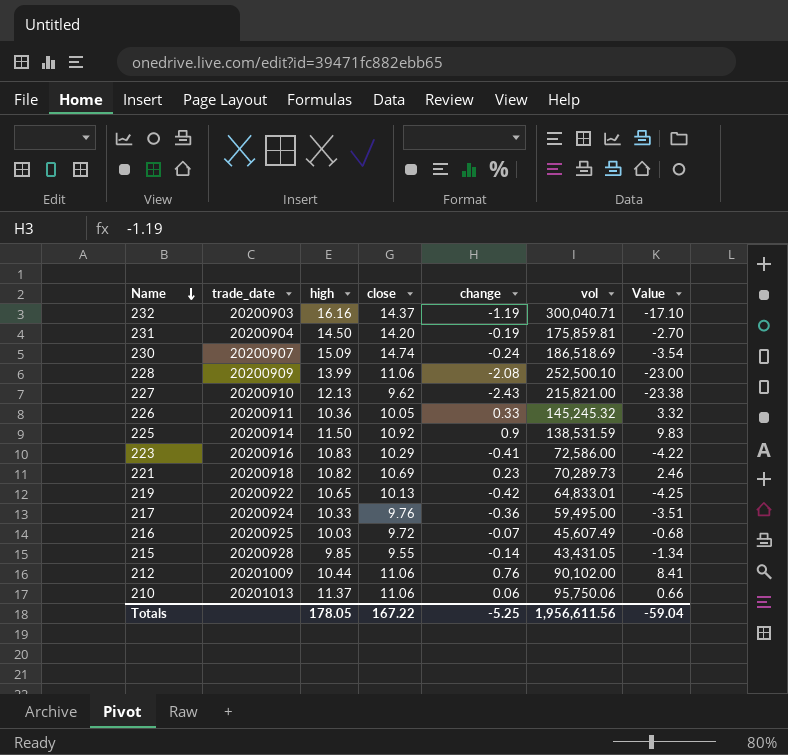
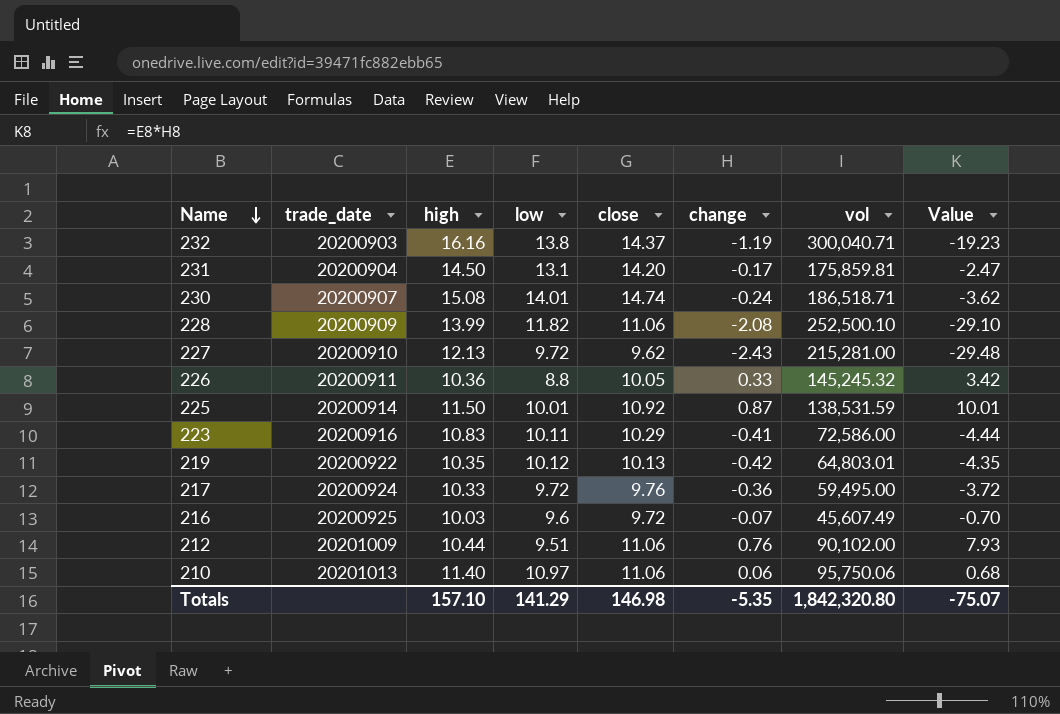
column low | position: none -> 4
column Value | formula: [close] * [change] -> [high] * [change]
row 221: 20200918 | 10.82 | 10.69 | 0.23 | 70,289.73 | 2.46 -> none
row 215: 20200928 | 9.85 | 9.55 | -0.14 | 43,431.05 | -1.34 -> none
231 | change: -0.19 -> -0.17
230 | high: 15.09 -> 15.08
230 | vol: 186,518.69 -> 186,518.71
227 | vol: 215,821.00 -> 215,281.00
225 | change: 0.9 -> 0.87
219 | high: 10.65 -> 10.35
219 | vol: 64,833.01 -> 64,803.01
210 | high: 11.37 -> 11.40
Totals | high: 178.05 -> 157.10
Totals | close: 167.22 -> 146.98
Totals | change: -5.25 -> -5.35
Totals | vol: 1,956,611.56 -> 1,842,320.80
Totals | Value: -59.04 -> -75.07

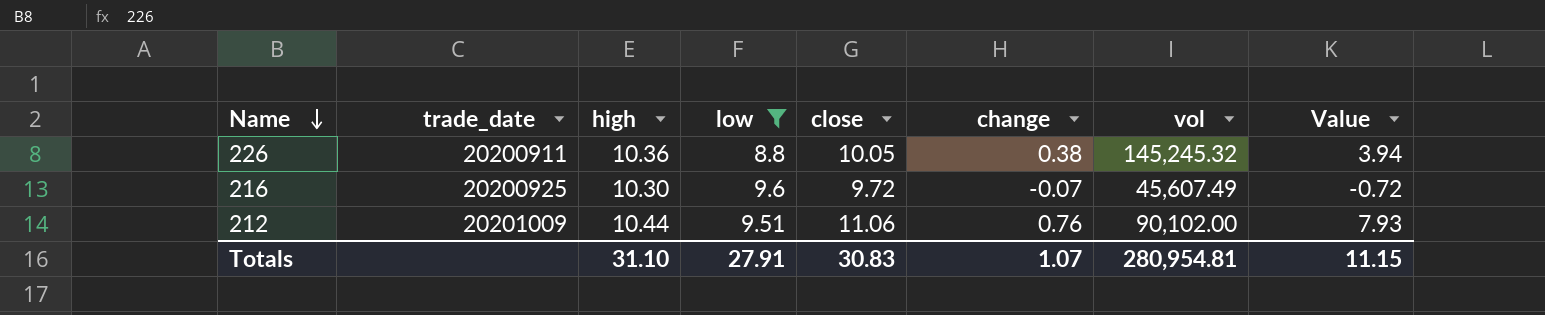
filter: none -> low <= 9.6
226 | change: 0.33 -> 0.38
226 | Value: 3.42 -> 3.94
216 | high: 10.03 -> 10.30
216 | Value: -0.70 -> -0.72
Totals | high: 157.10 -> 31.10
Totals | low: 141.29 -> 27.91
Totals | close: 146.98 -> 30.83
Totals | change: -5.35 -> 1.07
Totals | vol: 1,842,320.80 -> 280,954.81
Totals | Value: -75.07 -> 11.15

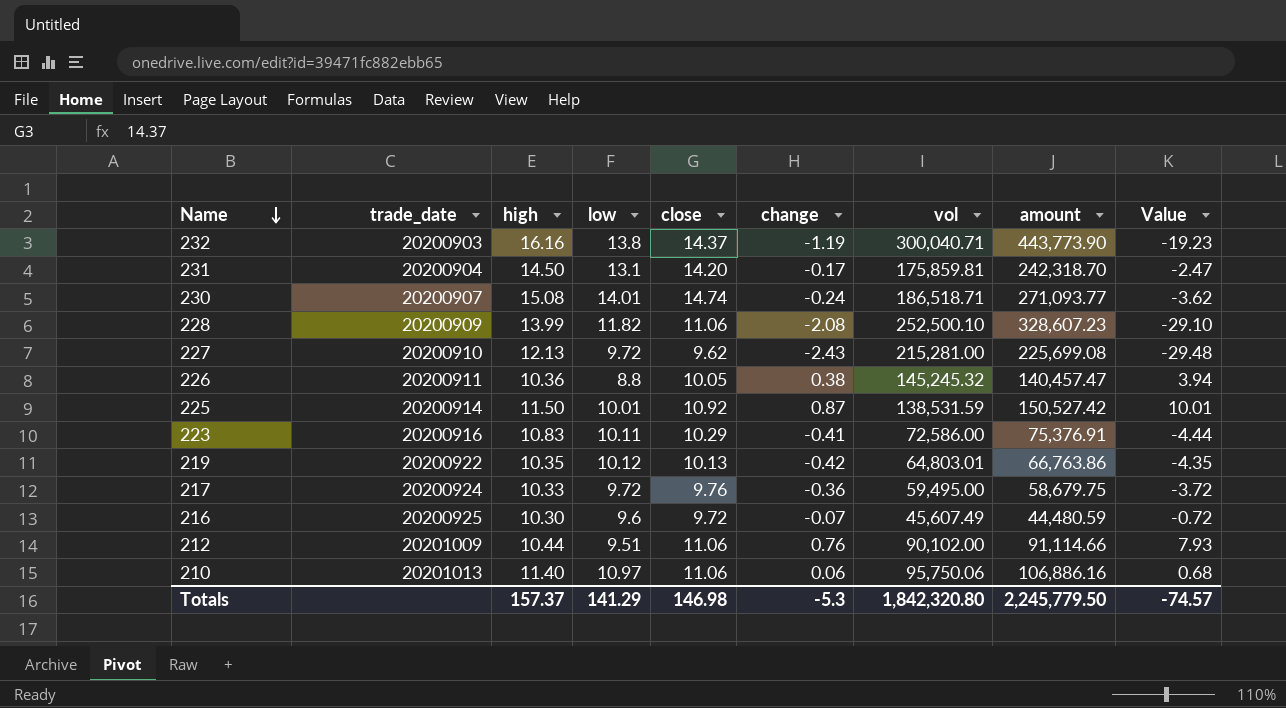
filter: low <= 9.6 -> none
column amount | position: none -> 8
Totals | high: 31.10 -> 157.37
Totals | low: 27.91 -> 141.29
Totals | close: 30.83 -> 146.98
Totals | change: 1.07 -> -5.3
Totals | vol: 280,954.81 -> 1,842,320.80
Totals | Value: 11.15 -> -74.57

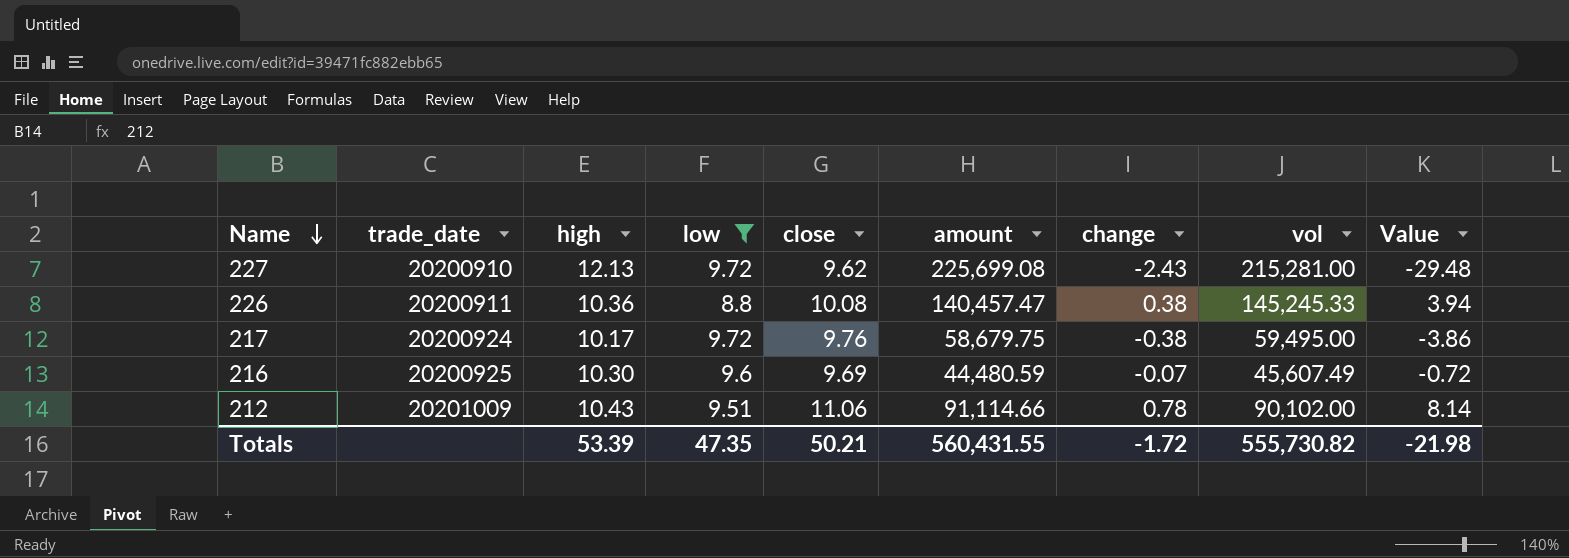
filter: none -> low <= 9.72
column amount | position: 8 -> 6
226 | close: 10.05 -> 10.08
226 | vol: 145,245.32 -> 145,245.33
217 | high: 10.33 -> 10.17
217 | change: -0.36 -> -0.38
217 | Value: -3.72 -> -3.86
216 | close: 9.72 -> 9.69
212 | high: 10.44 -> 10.43
212 | change: 0.76 -> 0.78
212 | Value: 7.93 -> 8.14
Totals | high: 157.37 -> 53.39
Totals | low: 141.29 -> 47.35
Totals | close: 146.98 -> 50.21
Totals | amount: 2,245,779.50 -> 560,431.55
Totals | change: -5.3 -> -1.72
Totals | vol: 1,842,320.80 -> 555,730.82
Totals | Value: -74.57 -> -21.98

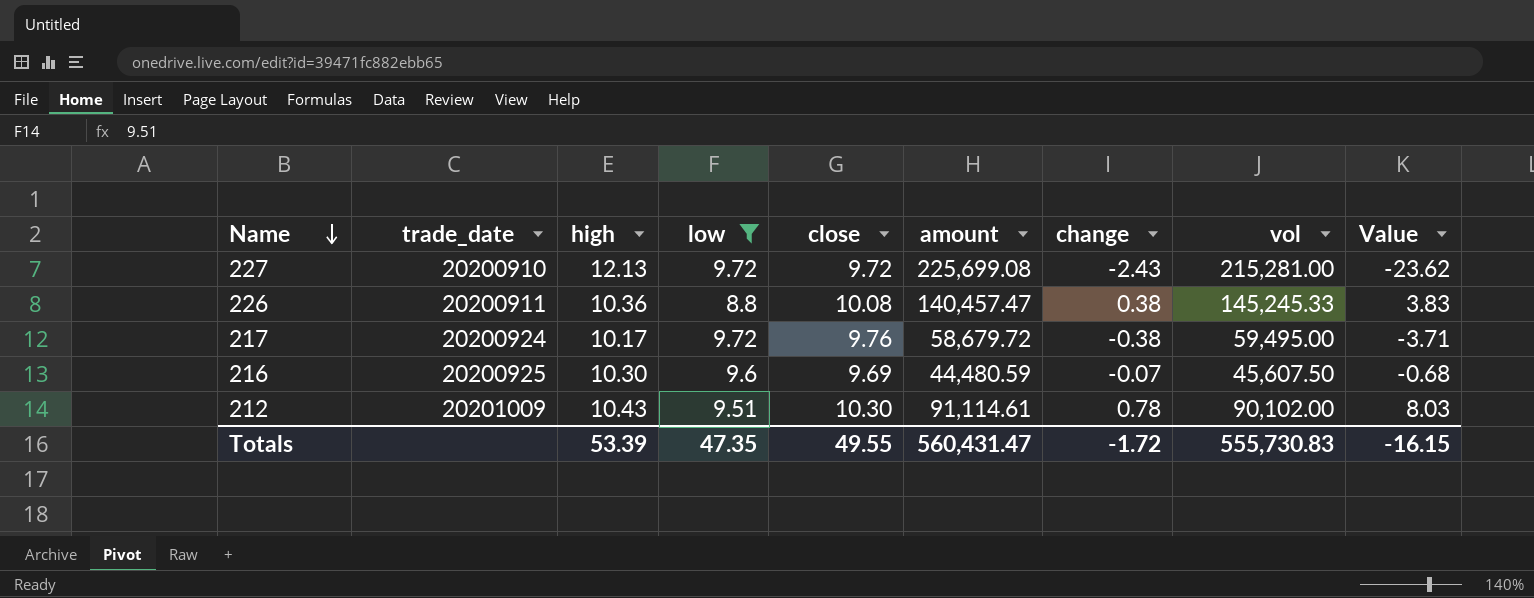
column Value | formula: [high] * [change] -> [close] * [change]
227 | close: 9.62 -> 9.72
217 | amount: 58,679.75 -> 58,679.72
216 | vol: 45,607.49 -> 45,607.50
212 | close: 11.06 -> 10.30
212 | amount: 91,114.66 -> 91,114.61
Totals | close: 50.21 -> 49.55
Totals | amount: 560,431.55 -> 560,431.47
Totals | vol: 555,730.82 -> 555,730.83
Totals | Value: -21.98 -> -16.15

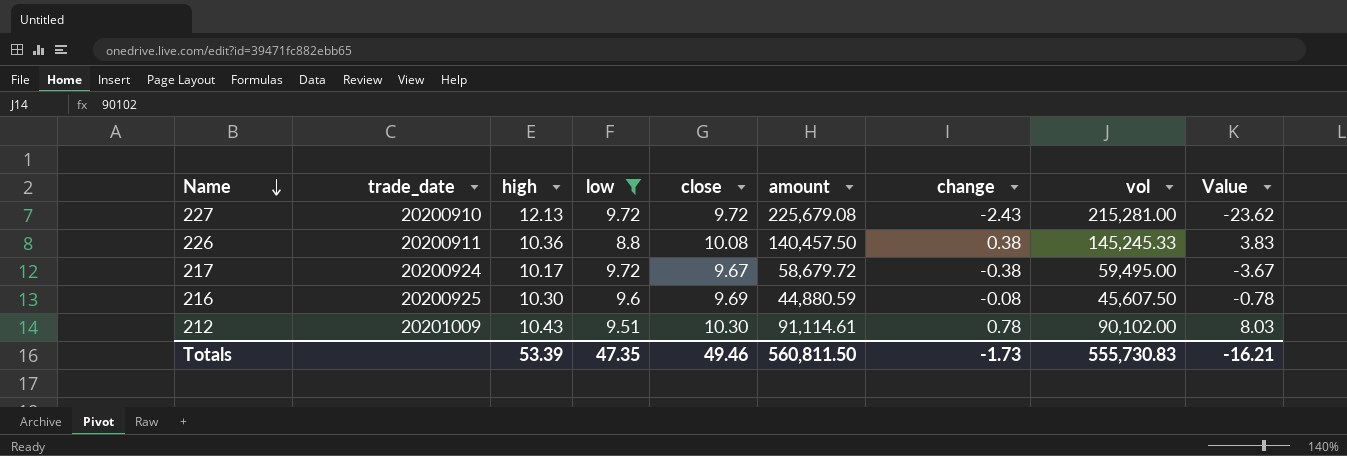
227 | amount: 225,699.08 -> 225,679.08
226 | amount: 140,457.47 -> 140,457.50
217 | close: 9.76 -> 9.67
217 | Value: -3.71 -> -3.67
216 | amount: 44,480.59 -> 44,880.59
216 | change: -0.07 -> -0.08
216 | Value: -0.68 -> -0.78
Totals | close: 49.55 -> 49.46
Totals | amount: 560,431.47 -> 560,811.50
Totals | change: -1.72 -> -1.73
Totals | Value: -16.15 -> -16.21

